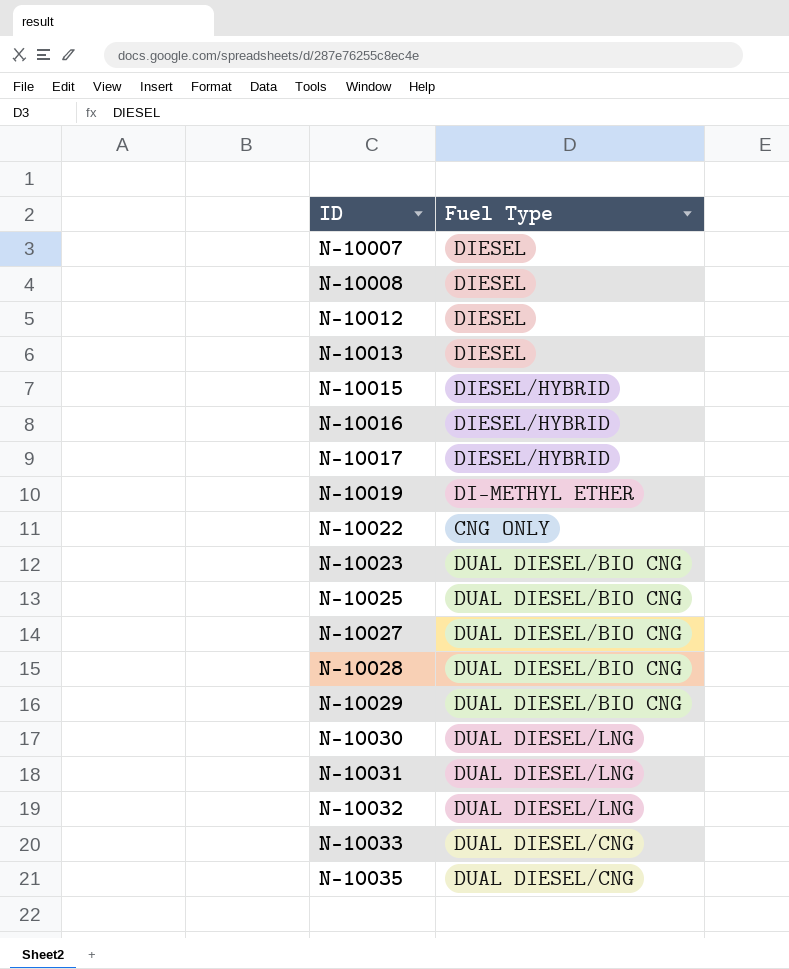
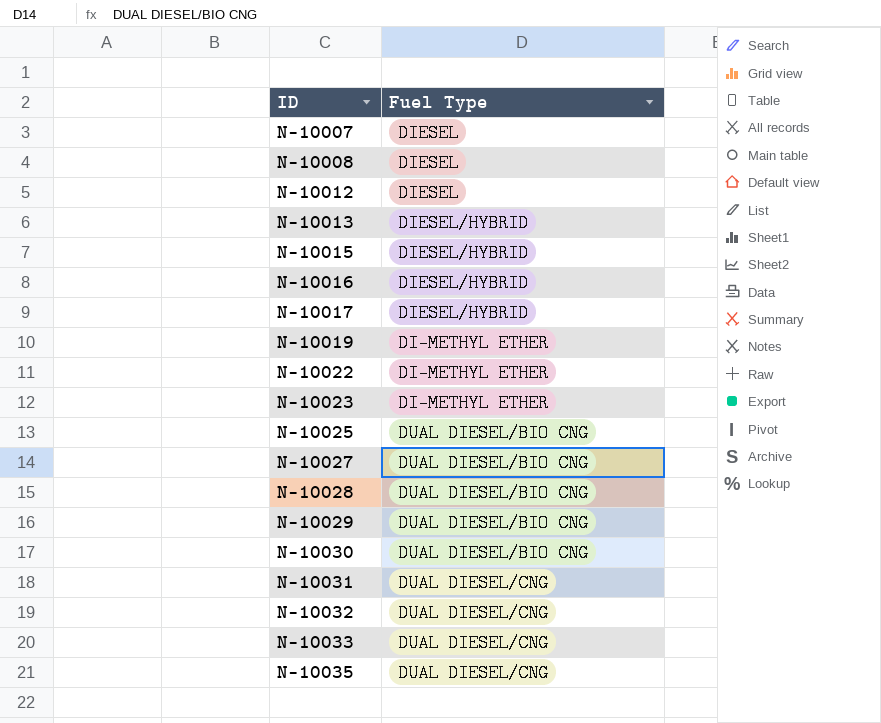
N-10013 | Fuel Type: DIESEL -> DIESEL/HYBRID
N-10022 | Fuel Type: CNG ONLY -> DI-METHYL ETHER
N-10023 | Fuel Type: DUAL DIESEL/BIO CNG -> DI-METHYL ETHER
N-10030 | Fuel Type: DUAL DIESEL/LNG -> DUAL DIESEL/BIO CNG
N-10031 | Fuel Type: DUAL DIESEL/LNG -> DUAL DIESEL/CNG
N-10032 | Fuel Type: DUAL DIESEL/LNG -> DUAL DIESEL/CNG

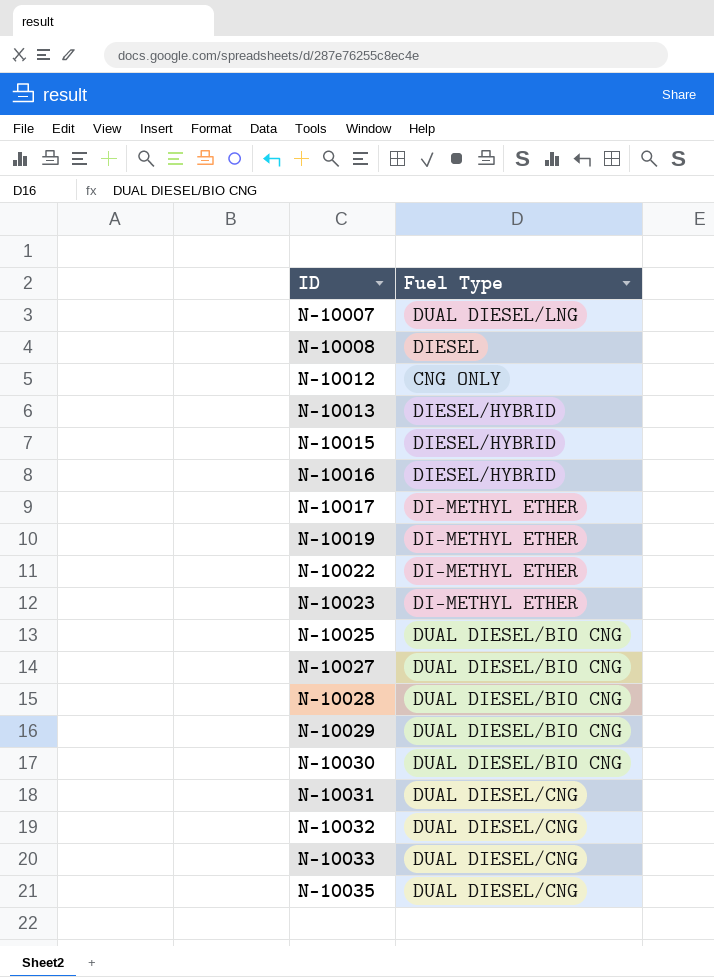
N-10007 | Fuel Type: DIESEL -> DUAL DIESEL/LNG
N-10012 | Fuel Type: DIESEL -> CNG ONLY
N-10017 | Fuel Type: DIESEL/HYBRID -> DI-METHYL ETHER

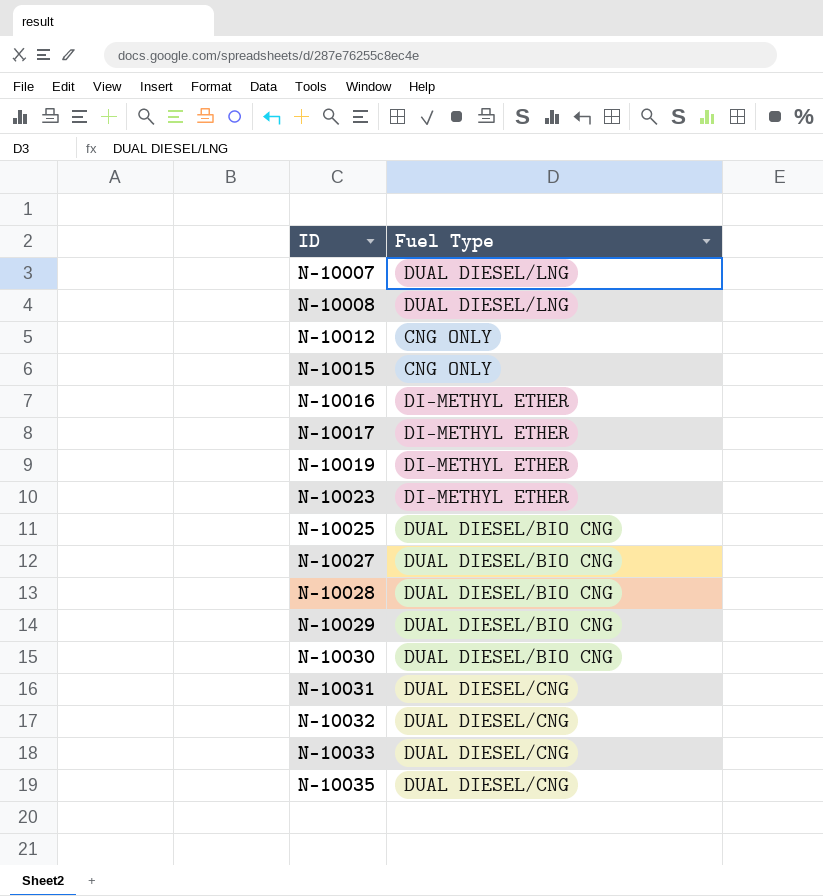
row N-10013: DIESEL/HYBRID -> none
row N-10022: DI-METHYL ETHER -> none
N-10008 | Fuel Type: DIESEL -> DUAL DIESEL/LNG
N-10015 | Fuel Type: DIESEL/HYBRID -> CNG ONLY
N-10016 | Fuel Type: DIESEL/HYBRID -> DI-METHYL ETHER

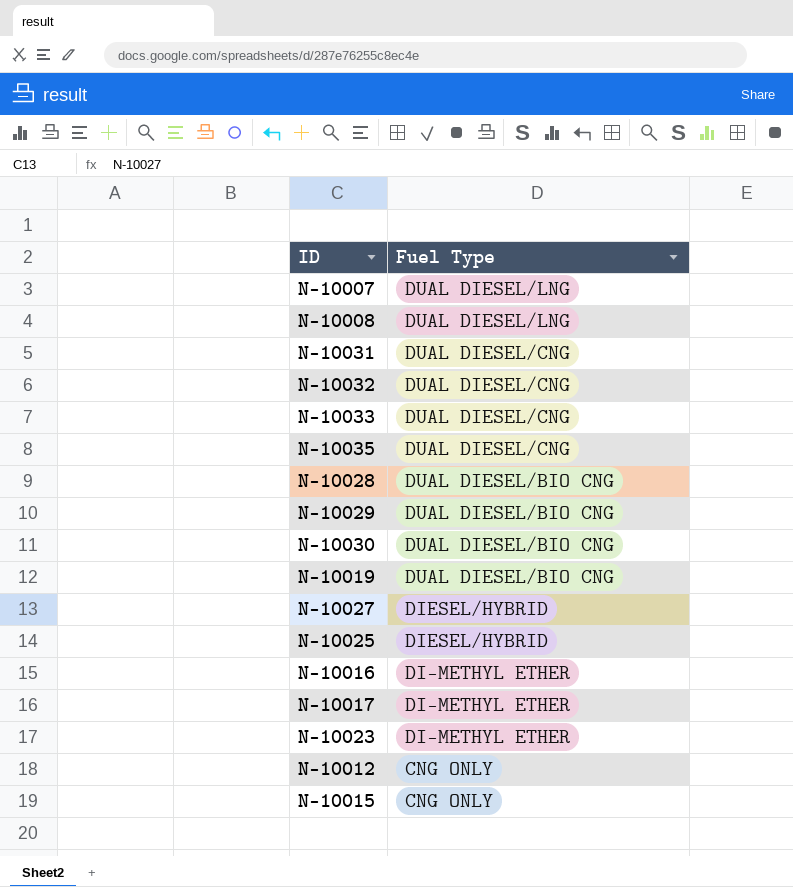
row order: ID ascending -> Fuel Type descending
N-10019 | Fuel Type: DI-METHYL ETHER -> DUAL DIESEL/BIO CNG
N-10027 | Fuel Type: DUAL DIESEL/BIO CNG -> DIESEL/HYBRID
N-10025 | Fuel Type: DUAL DIESEL/BIO CNG -> DIESEL/HYBRID

